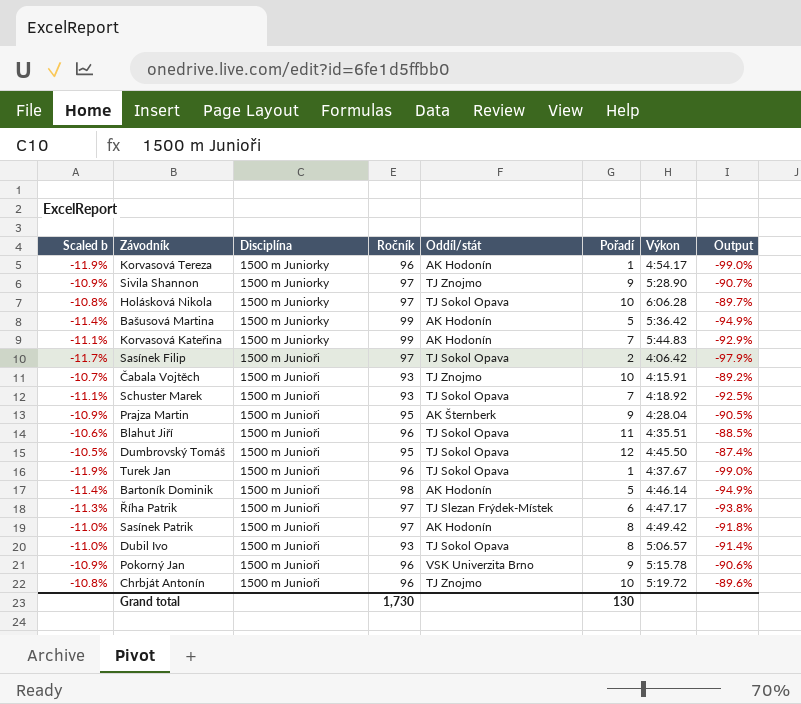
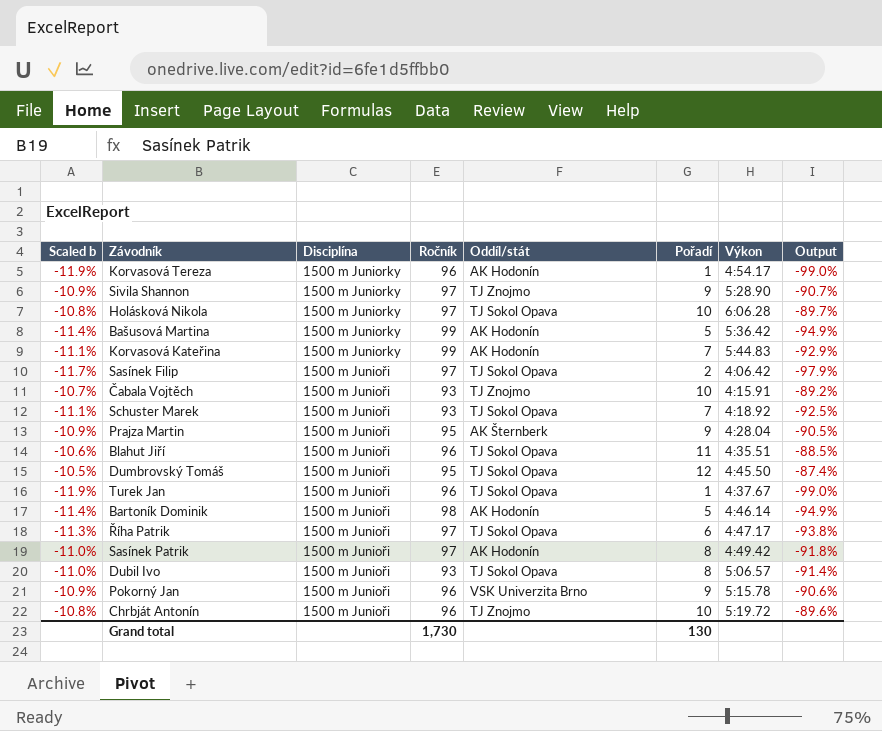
Říha Patrik | Oddíl/stát: TJ Slezan Frýdek-Místek -> TJ Sokol Opava

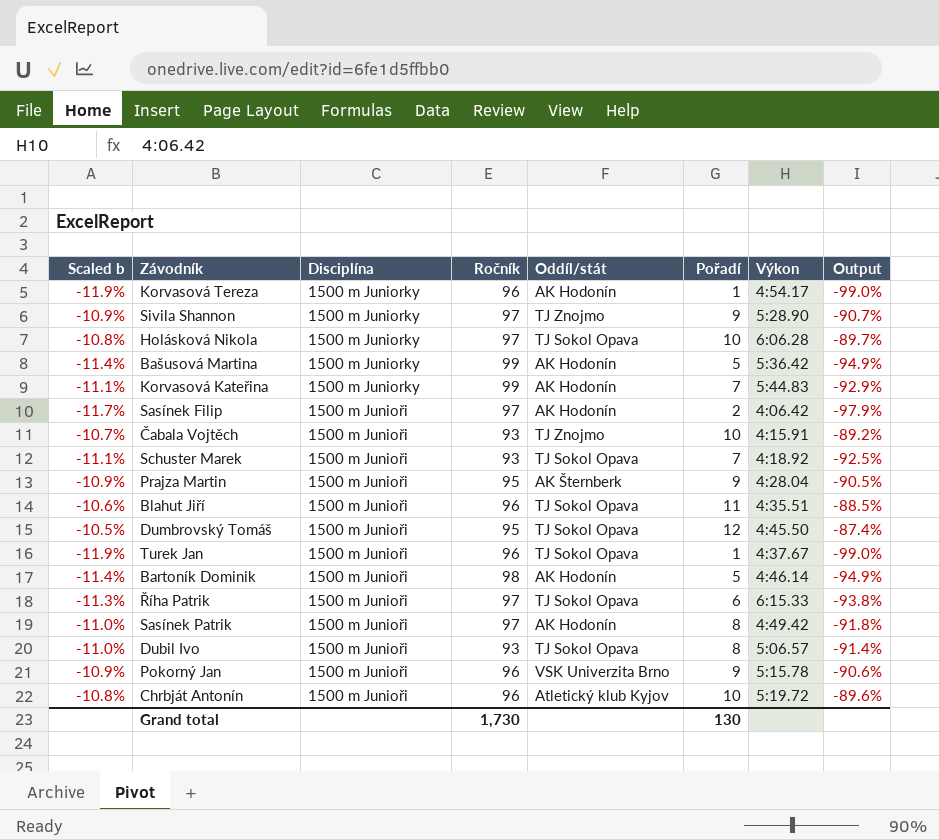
Sasínek Filip | Oddíl/stát: TJ Sokol Opava -> AK Hodonín
Říha Patrik | Výkon: 4:47.17 -> 6:15.33
Chrbját Antonín | Oddíl/stát: TJ Znojmo -> Atletický klub Kyjov

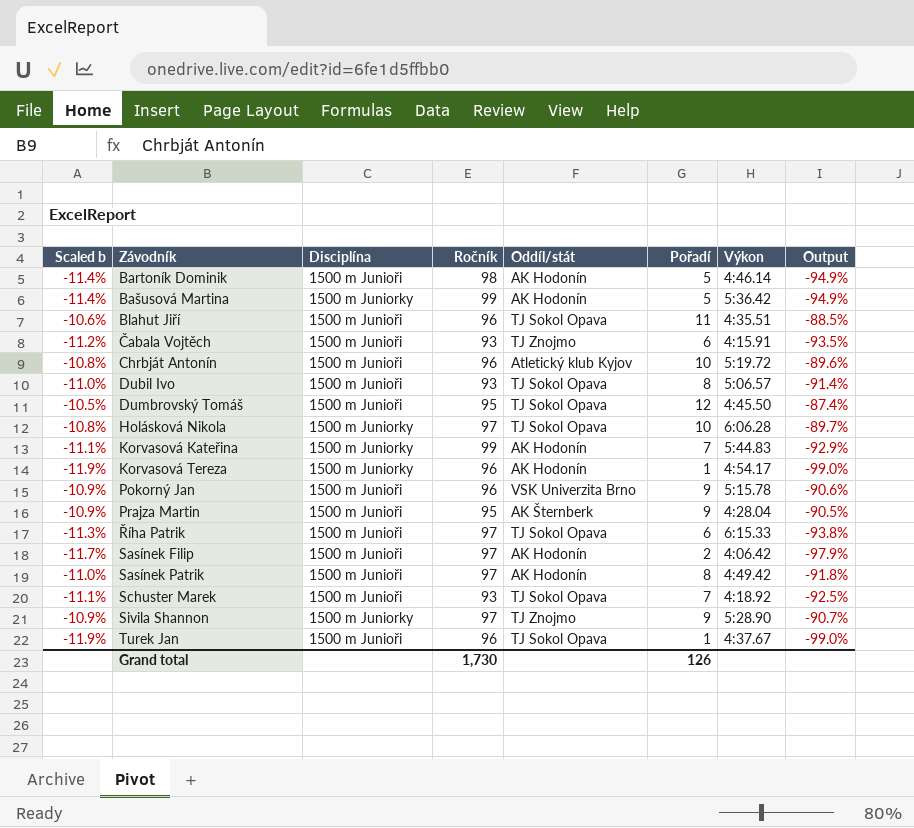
row order: Disciplína descending -> Závodník ascending
Čabala Vojtěch | Scaled b: -10.7% -> -11.2%
Čabala Vojtěch | Pořadí: 10 -> 6
Čabala Vojtěch | Output: -89.2% -> -93.5%
Grand total | Pořadí: 130 -> 126

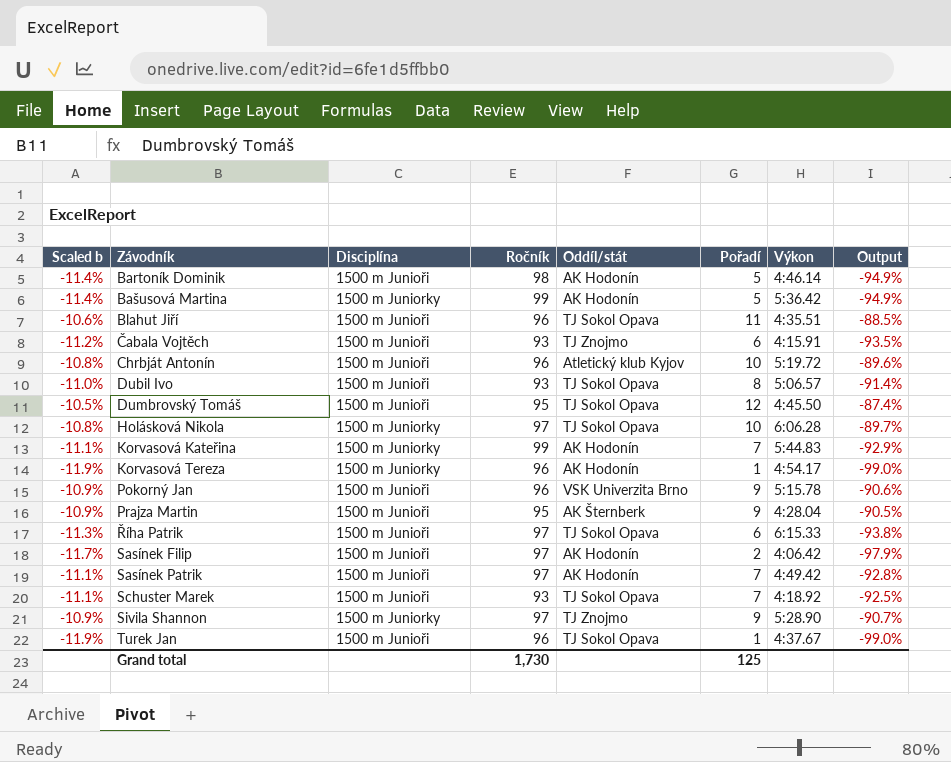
Sasínek Patrik | Scaled b: -11.0% -> -11.1%
Sasínek Patrik | Pořadí: 8 -> 7
Sasínek Patrik | Output: -91.8% -> -92.8%
Grand total | Pořadí: 126 -> 125

